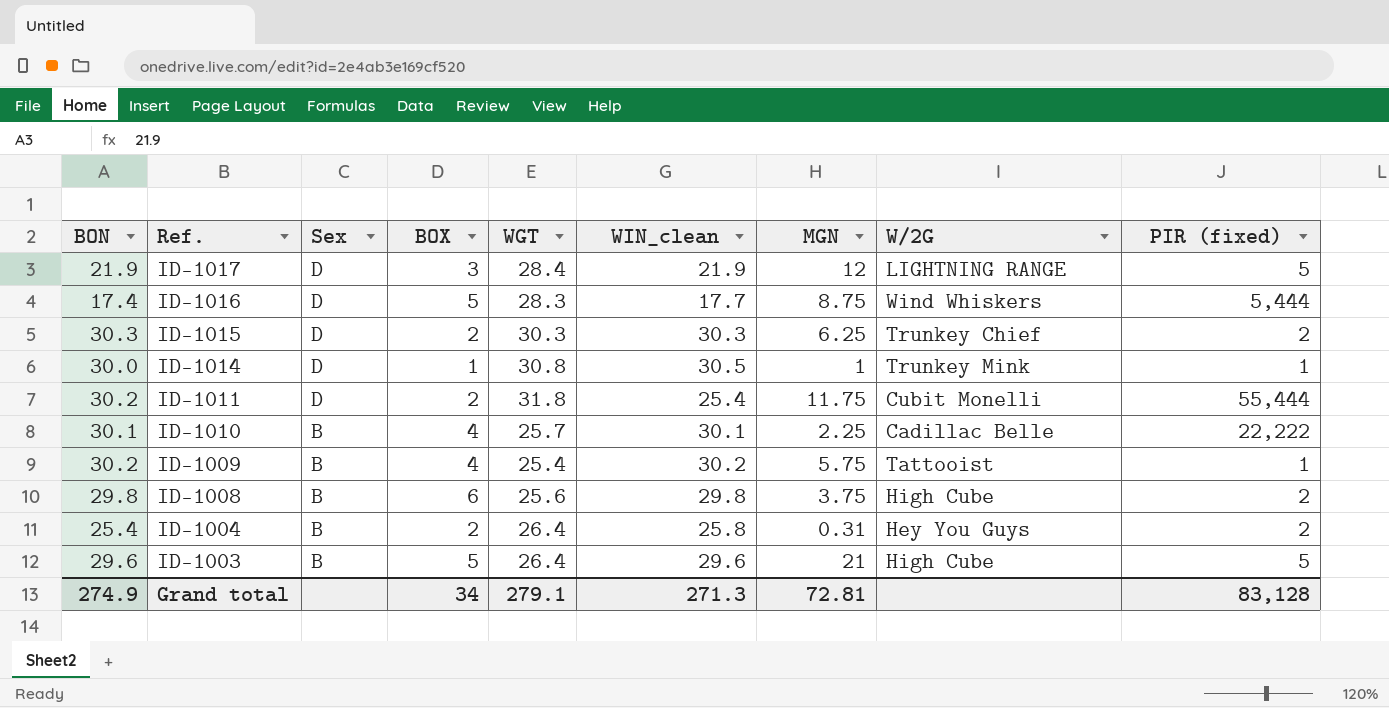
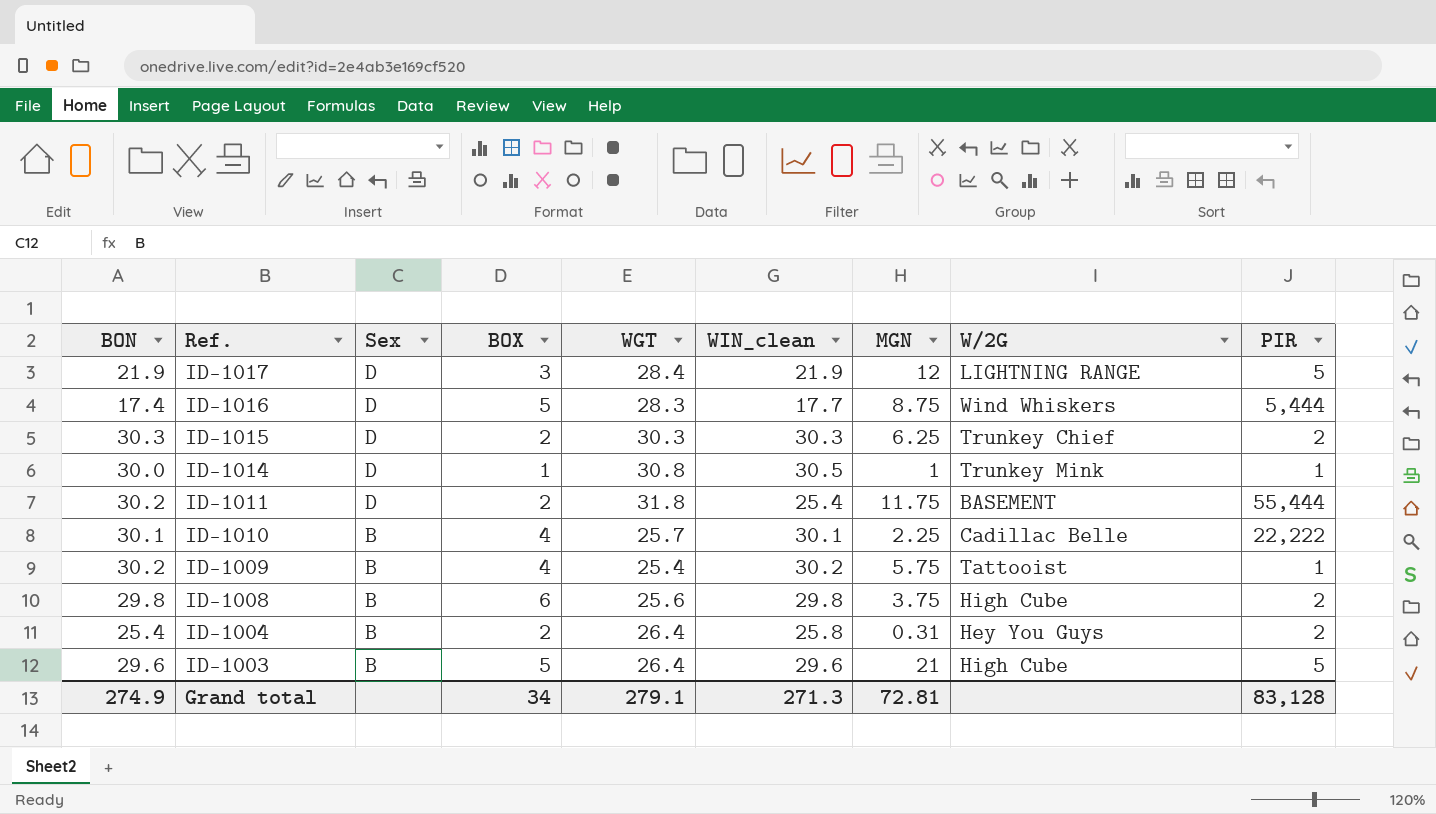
column name: PIR (fixed) -> PIR
ID-1011 | W/2G: Cubit Monelli -> BASEMENT

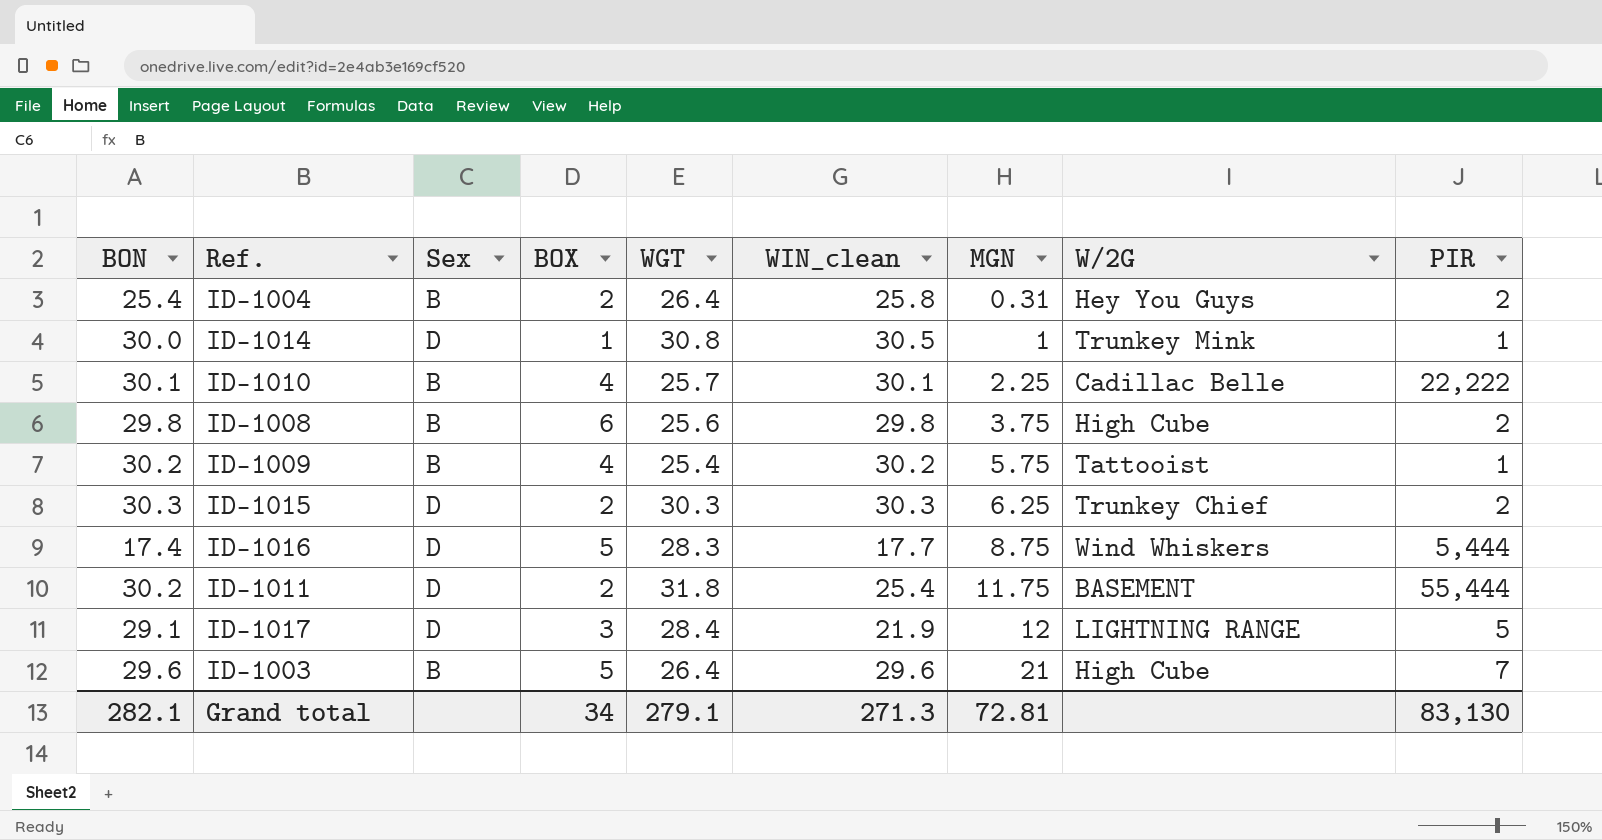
row order: Ref. descending -> MGN ascending
ID-1017 | BON: 21.9 -> 29.1
ID-1003 | PIR: 5 -> 7
Grand total | BON: 274.9 -> 282.1
Grand total | PIR: 83,128 -> 83,130

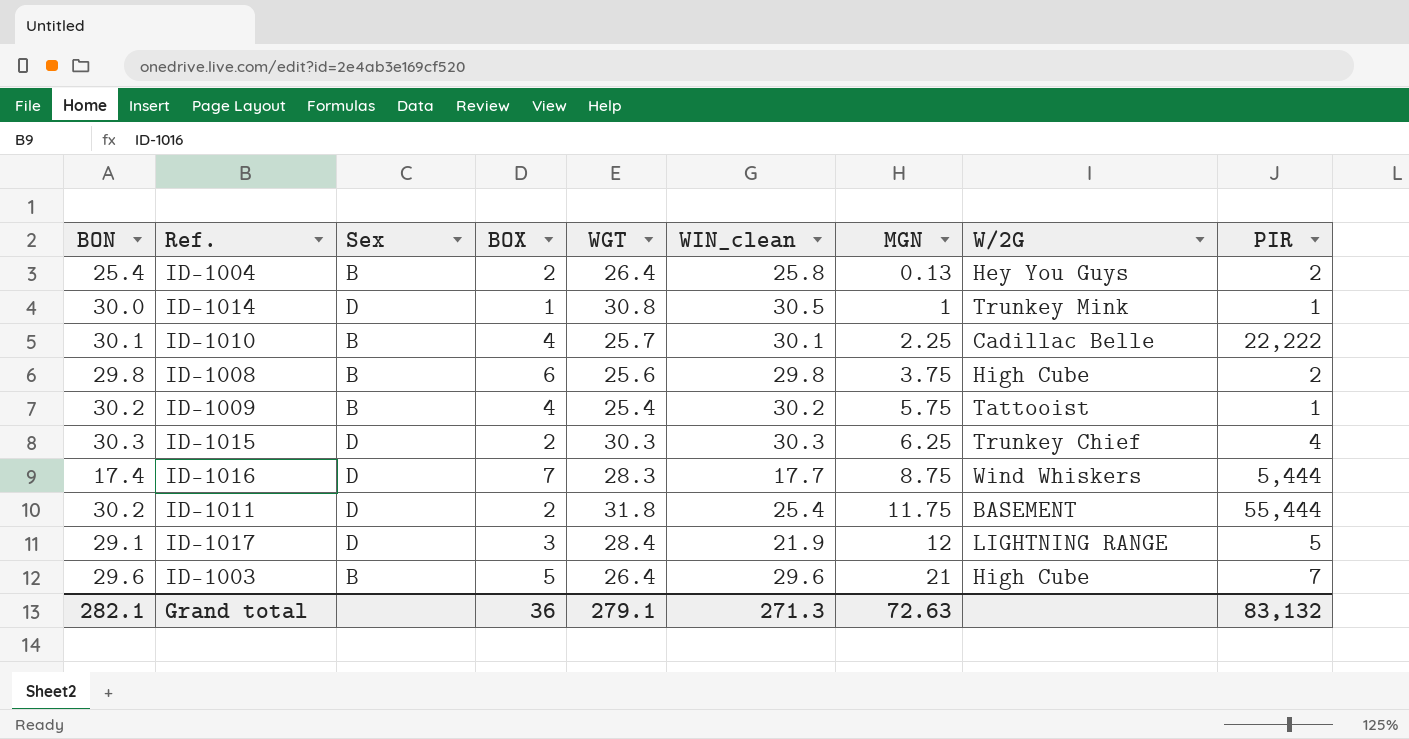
ID-1004 | MGN: 0.31 -> 0.13
ID-1015 | PIR: 2 -> 4
ID-1016 | BOX: 5 -> 7
Grand total | BOX: 34 -> 36
Grand total | MGN: 72.81 -> 72.63
Grand total | PIR: 83,130 -> 83,132

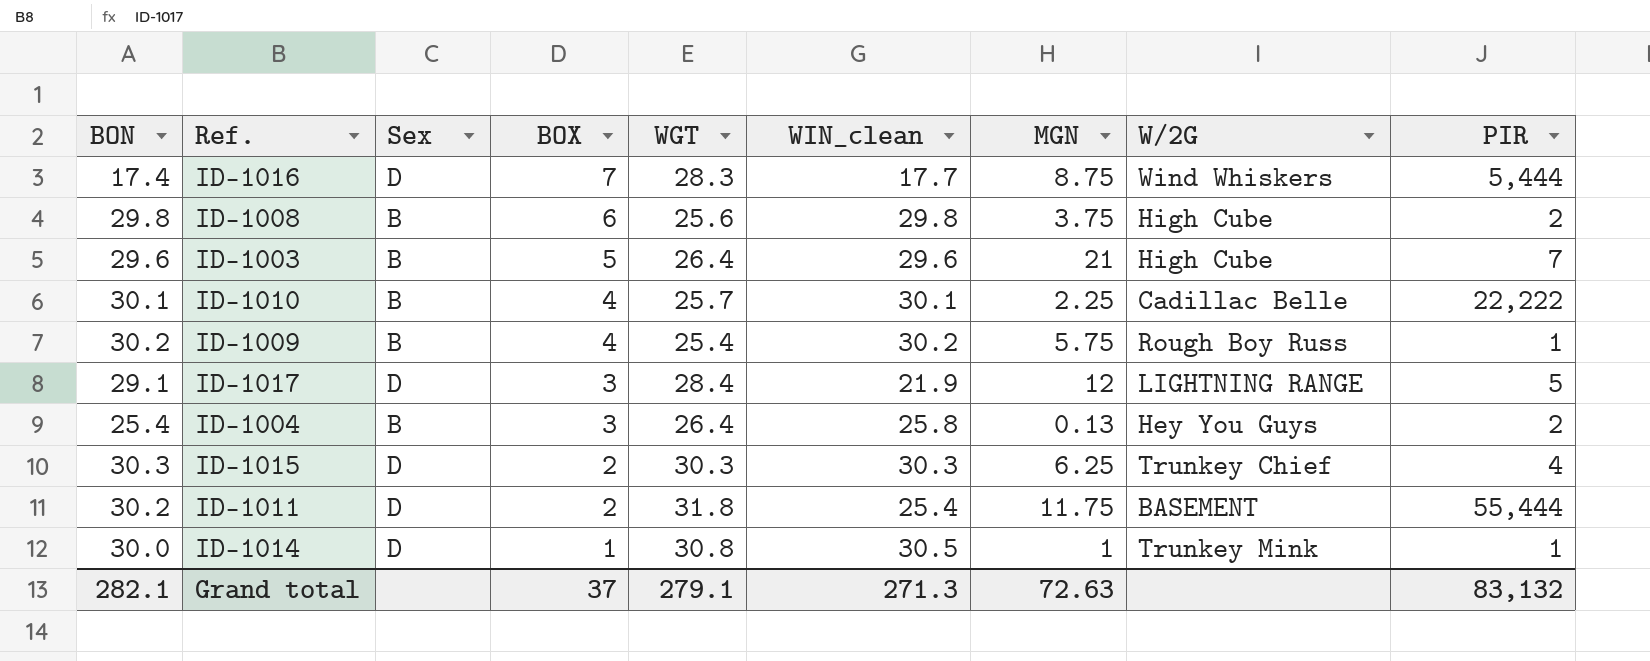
row order: MGN ascending -> BOX descending
ID-1009 | W/2G: Tattooist -> Rough Boy Russ
ID-1004 | BOX: 2 -> 3
Grand total | BOX: 36 -> 37

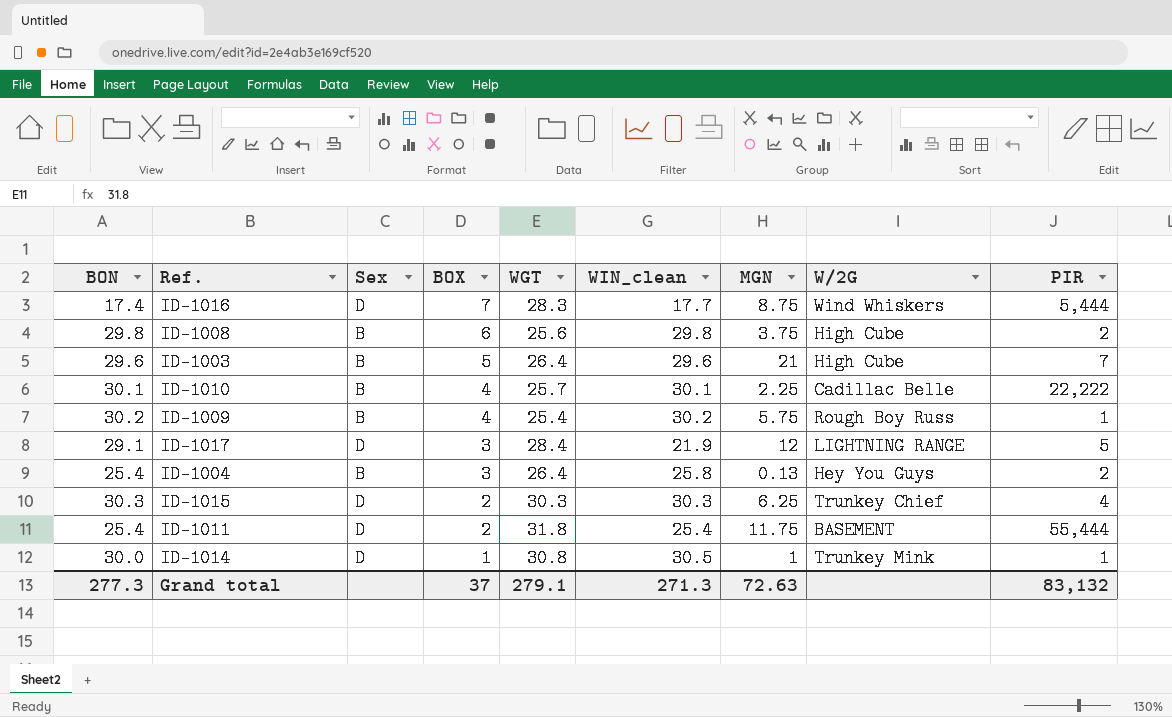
ID-1011 | BON: 30.2 -> 25.4
Grand total | BON: 282.1 -> 277.3

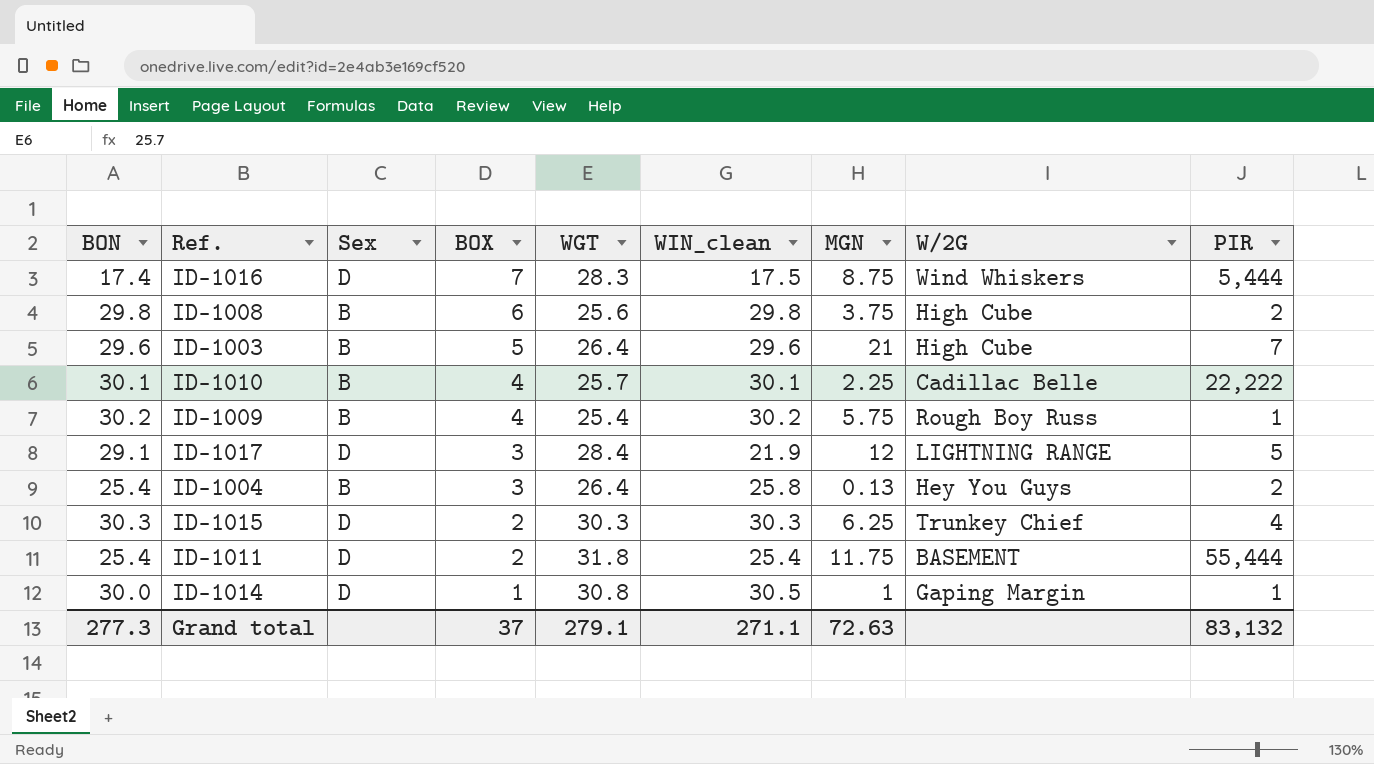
ID-1016 | WIN_clean: 17.7 -> 17.5
ID-1014 | W/2G: Trunkey Mink -> Gaping Margin
Grand total | WIN_clean: 271.3 -> 271.1

